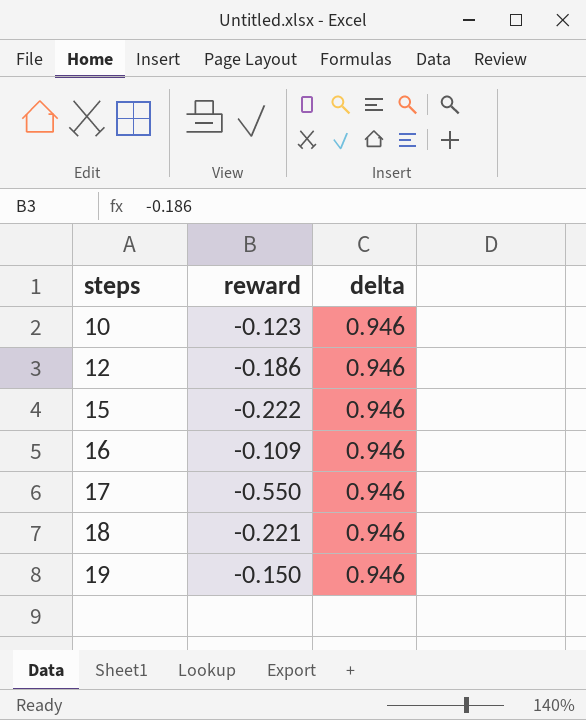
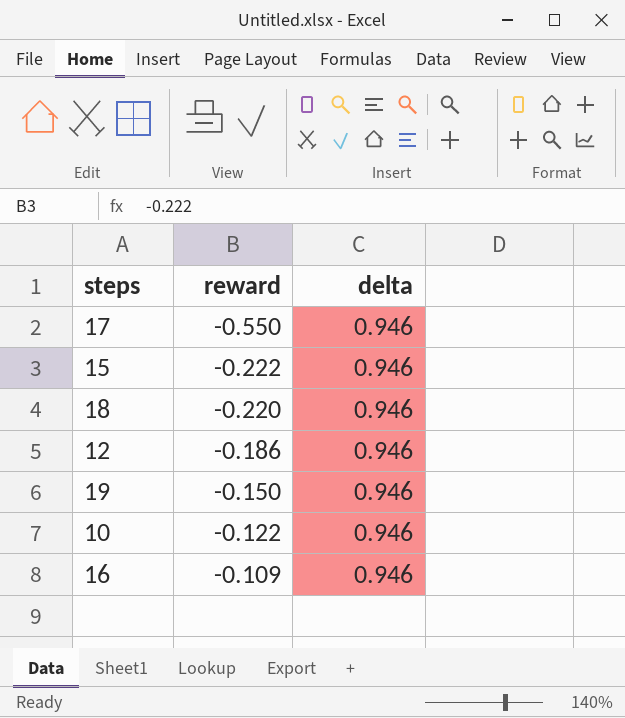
row order: steps ascending -> reward ascending
18 | reward: -0.221 -> -0.220
10 | reward: -0.123 -> -0.122

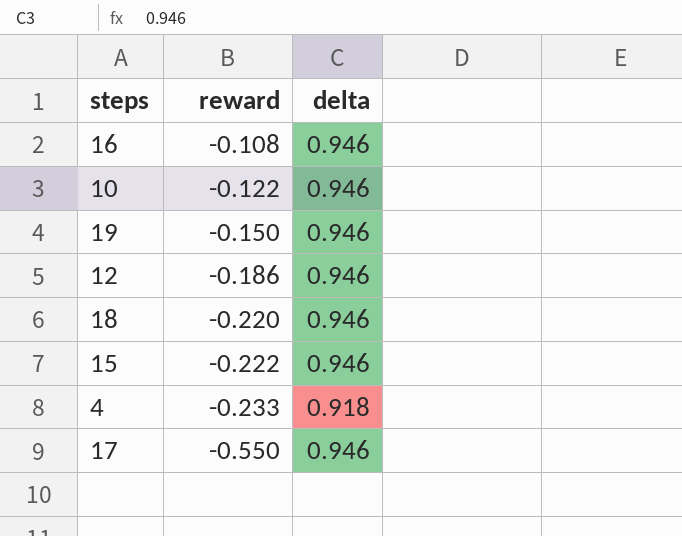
row order: reward ascending -> reward descending
16 | reward: -0.109 -> -0.108
row 4: none -> -0.233 | 0.918

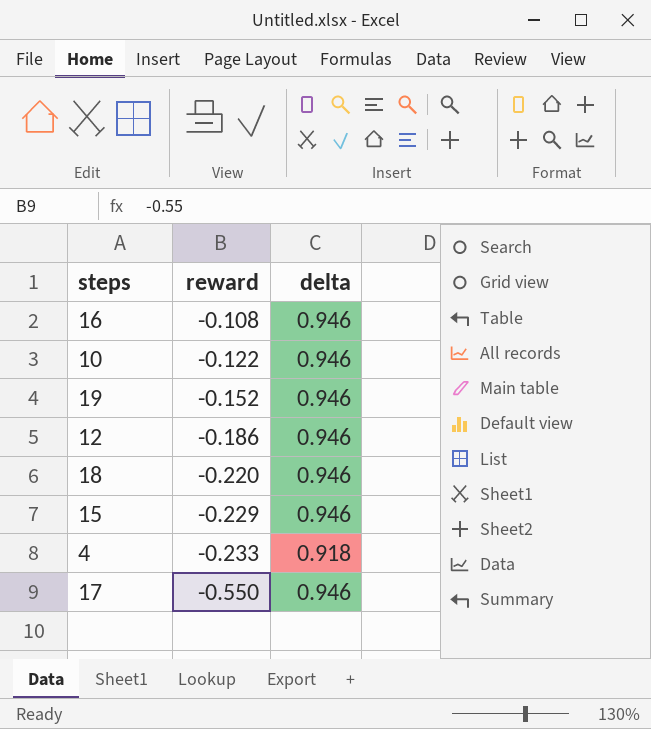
19 | reward: -0.150 -> -0.152
15 | reward: -0.222 -> -0.229

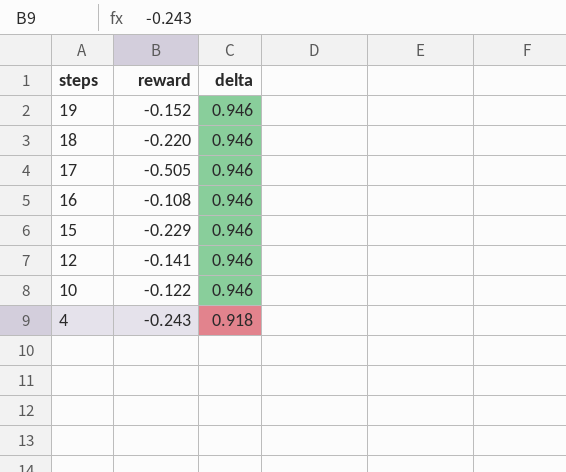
row order: reward descending -> steps descending
17 | reward: -0.550 -> -0.505
12 | reward: -0.186 -> -0.141
4 | reward: -0.233 -> -0.243

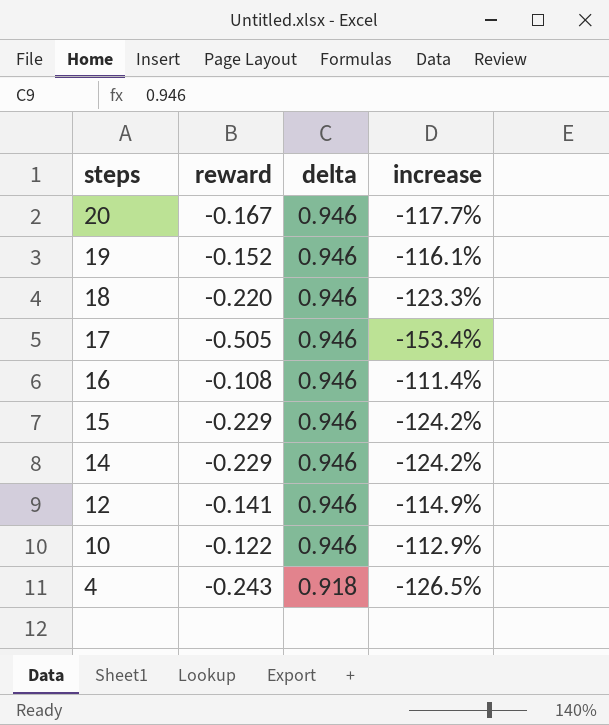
column increase | formula: none -> ([reward] - [delta]) / [delta]
row 20: none -> -0.167 | 0.946 | -117.7%
row 14: none -> -0.229 | 0.946 | -124.2%

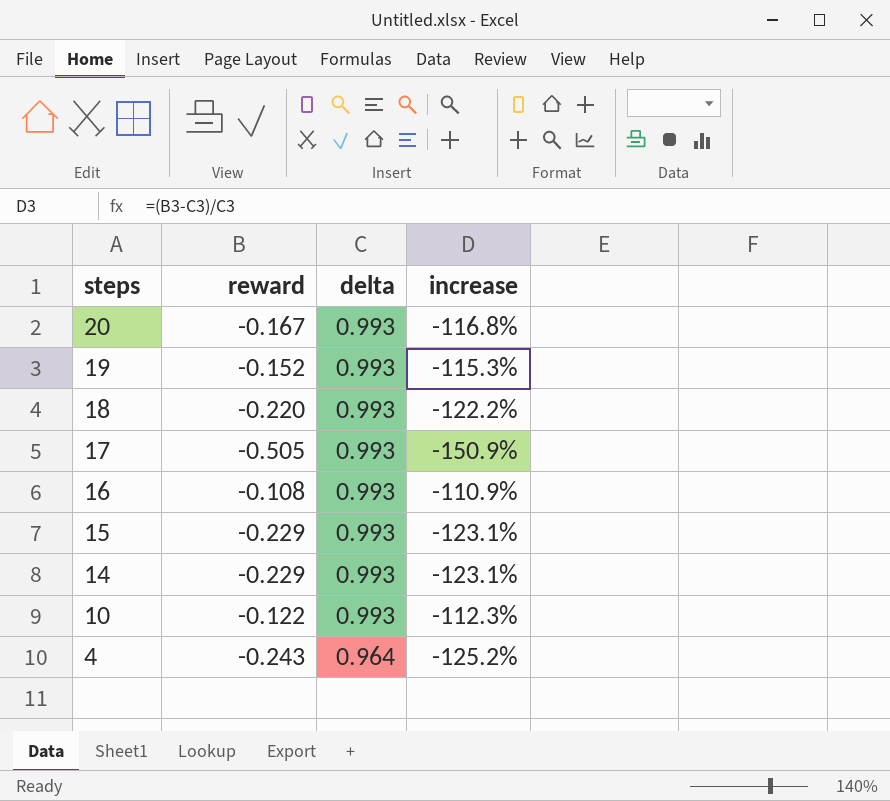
row 12: -0.141 | 0.946 | -114.9% -> none
20 | delta: 0.946 -> 0.993
20 | increase: -117.7% -> -116.8%
19 | delta: 0.946 -> 0.993
19 | increase: -116.1% -> -115.3%
18 | delta: 0.946 -> 0.993
18 | increase: -123.3% -> -122.2%
17 | delta: 0.946 -> 0.993
17 | increase: -153.4% -> -150.9%
16 | delta: 0.946 -> 0.993
16 | increase: -111.4% -> -110.9%
15 | delta: 0.946 -> 0.993
15 | increase: -124.2% -> -123.1%
14 | delta: 0.946 -> 0.993
14 | increase: -124.2% -> -123.1%
10 | delta: 0.946 -> 0.993
10 | increase: -112.9% -> -112.3%
4 | delta: 0.918 -> 0.964
4 | increase: -126.5% -> -125.2%

